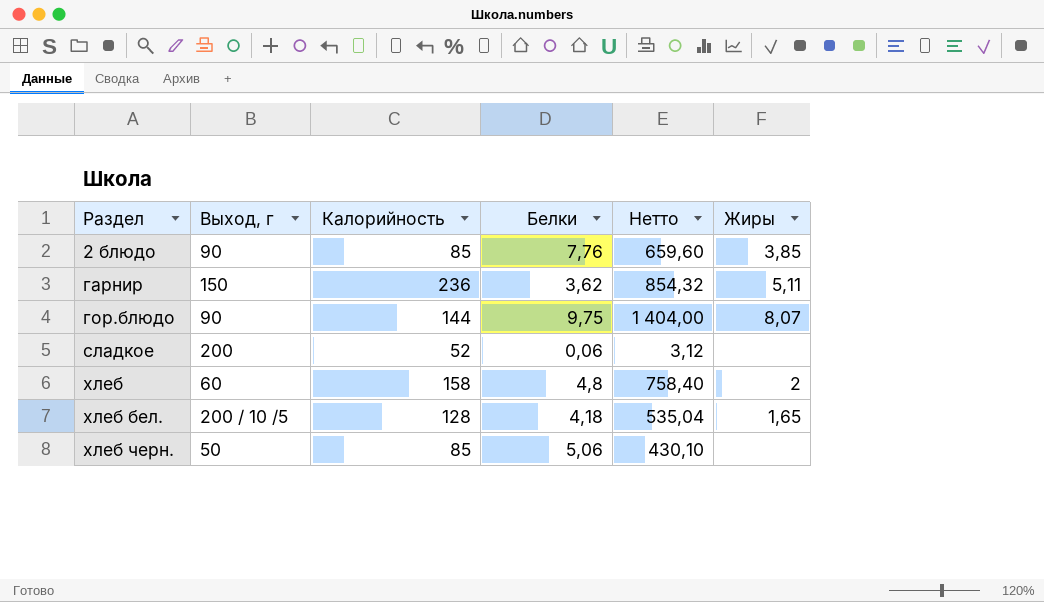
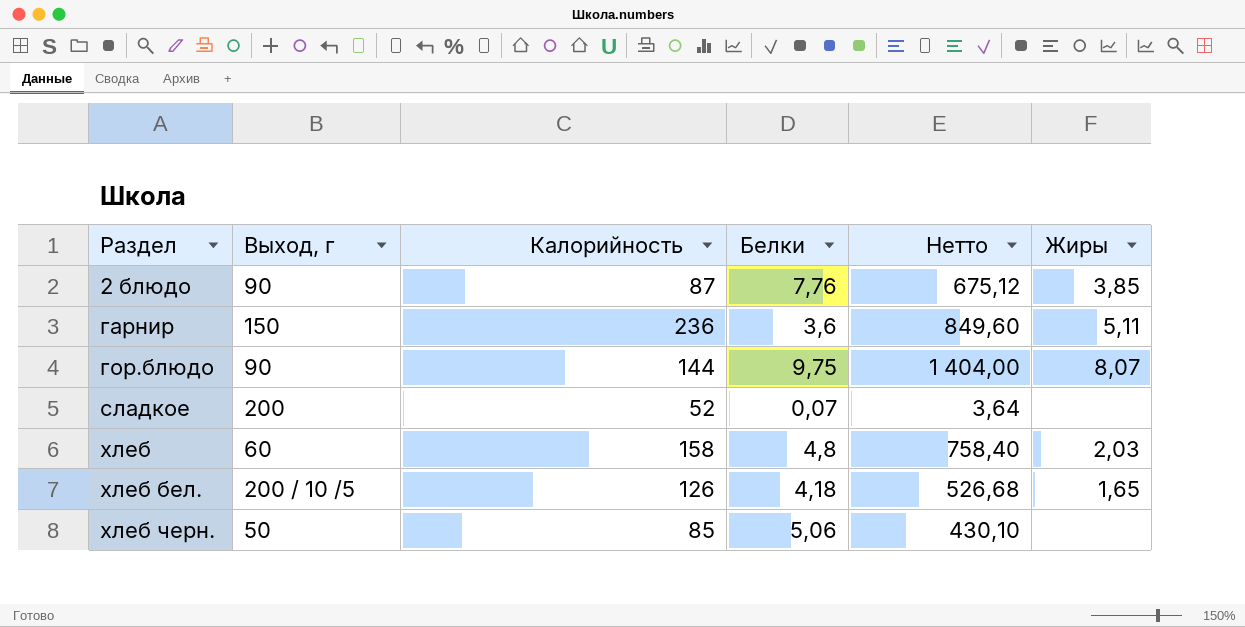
2 блюдо | Калорийность: 85 -> 87
2 блюдо | Нетто: 659,60 -> 675,12
гарнир | Белки: 3,62 -> 3,6
гарнир | Нетто: 854,32 -> 849,60
сладкое | Белки: 0,06 -> 0,07
сладкое | Нетто: 3,12 -> 3,64
хлеб | Жиры: 2 -> 2,03
хлеб бел. | Калорийность: 128 -> 126
хлеб бел. | Нетто: 535,04 -> 526,68

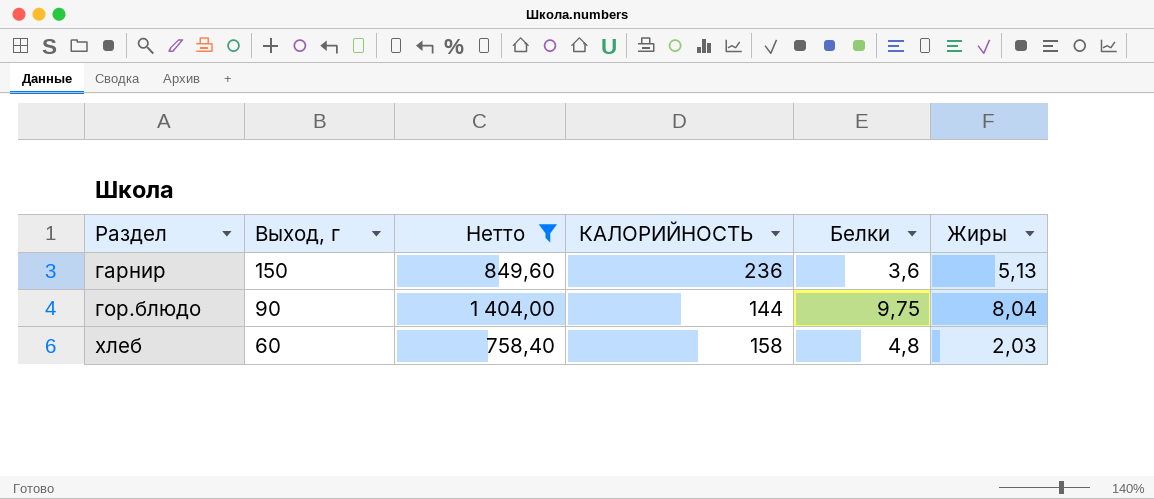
filter: none -> Нетто >= 758,40
column Нетто | position: 5 -> 3
column name: Калорийность -> КАЛОРИЙНОСТЬ
гарнир | Жиры: 5,11 -> 5,13
гор.блюдо | Жиры: 8,07 -> 8,04

